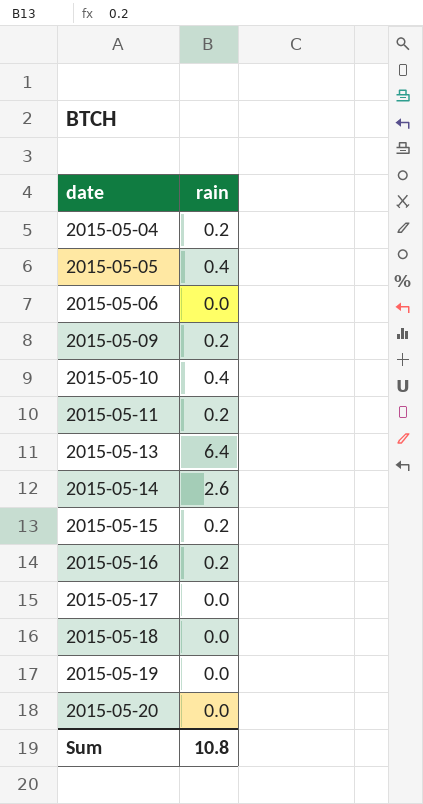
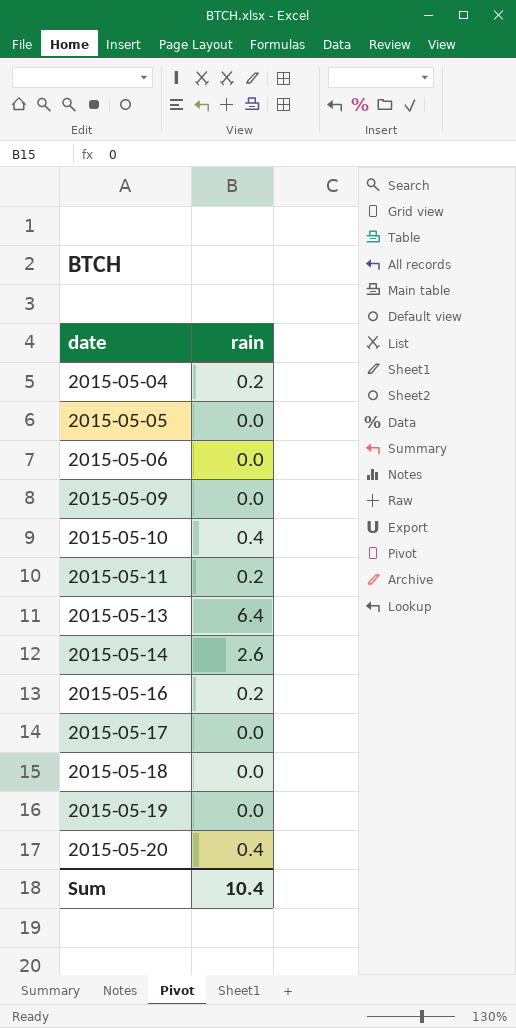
row 2015-05-15: 0.2 -> none
2015-05-05 | rain: 0.4 -> 0.0
2015-05-09 | rain: 0.2 -> 0.0
2015-05-20 | rain: 0.0 -> 0.4
Sum | rain: 10.8 -> 10.4

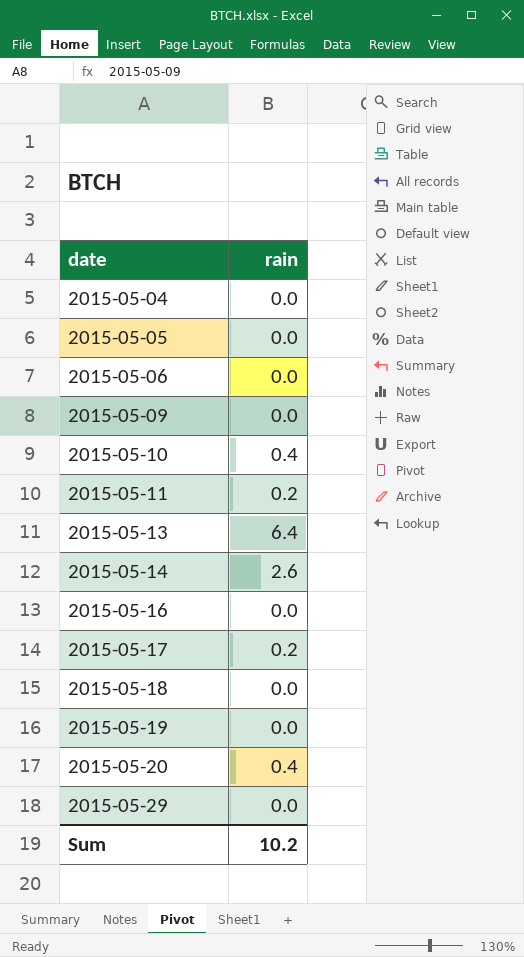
2015-05-04 | rain: 0.2 -> 0.0
2015-05-16 | rain: 0.2 -> 0.0
2015-05-17 | rain: 0.0 -> 0.2
row 2015-05-29: none -> 0.0
Sum | rain: 10.4 -> 10.2

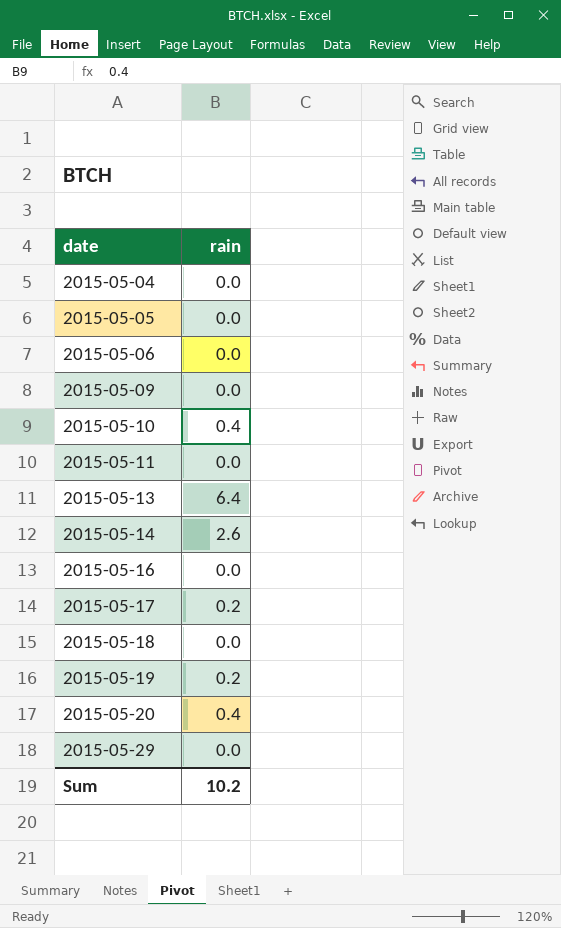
2015-05-11 | rain: 0.2 -> 0.0
2015-05-19 | rain: 0.0 -> 0.2

